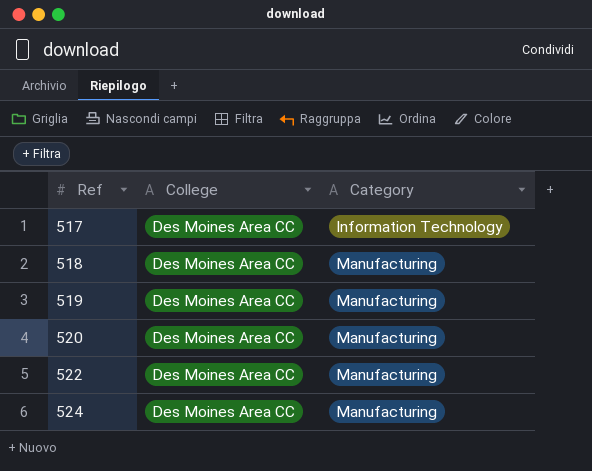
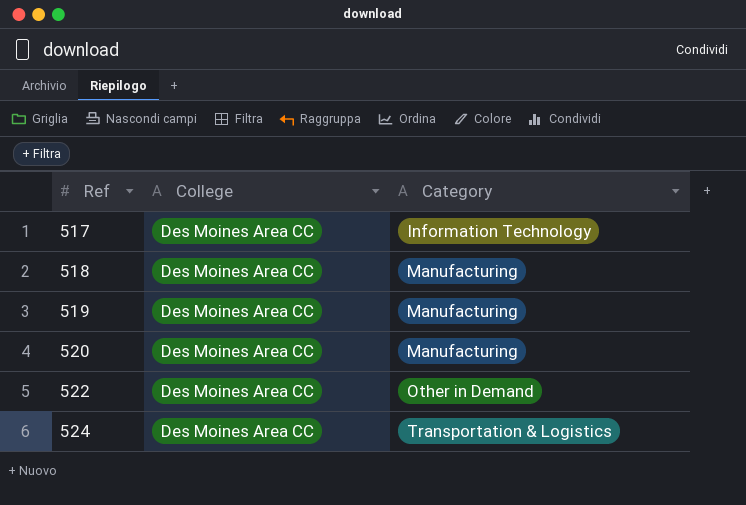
522 | Category: Manufacturing -> Other in Demand
524 | Category: Manufacturing -> Transportation & Logistics

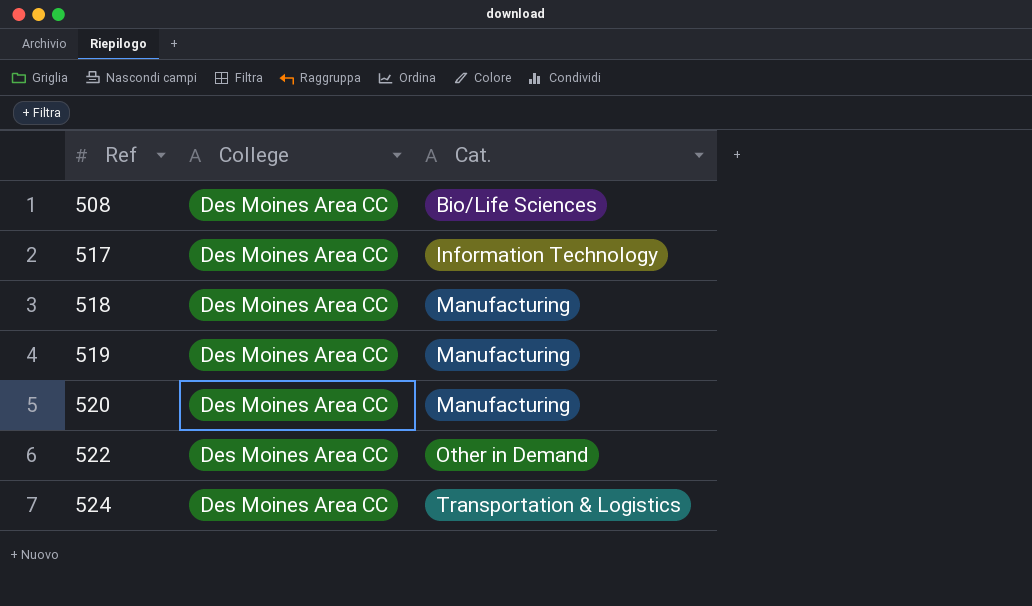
column name: Category -> Cat.
row 508: none -> Des Moines Area CC | Bio/Life Sciences

